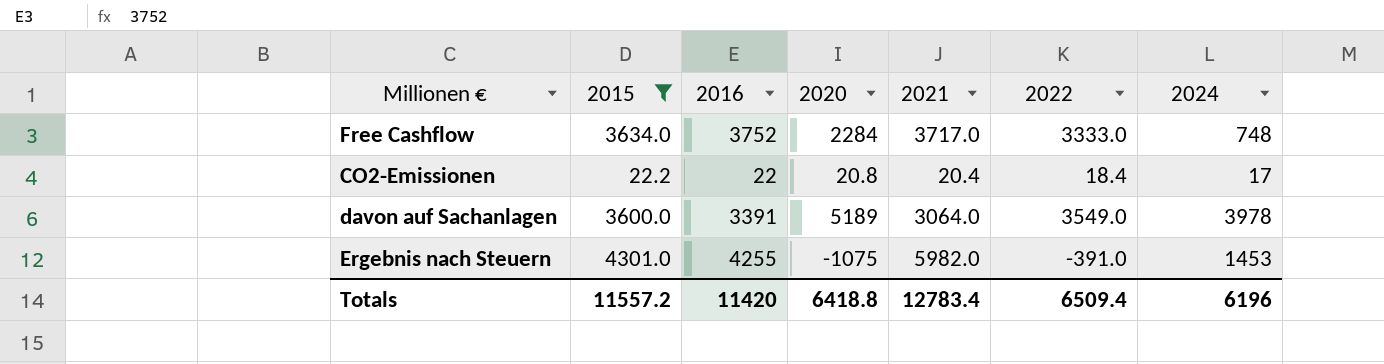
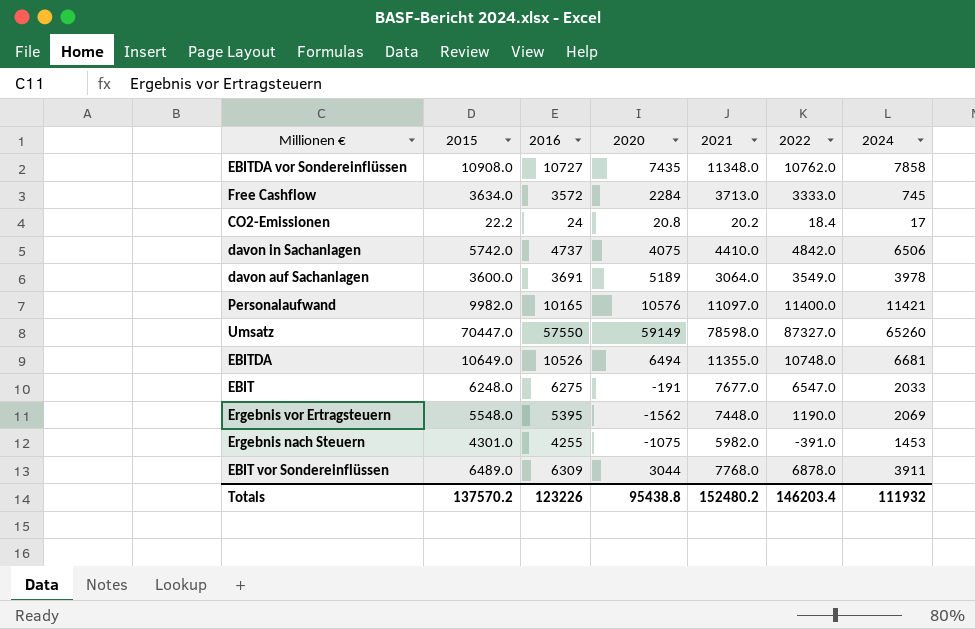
filter: 2015 <= 4301.0 -> none
Free Cashflow | 2016: 3752 -> 3572
Free Cashflow | 2021: 3717.0 -> 3713.0
Free Cashflow | 2024: 748 -> 745
CO2-Emissionen | 2016: 22 -> 24
CO2-Emissionen | 2021: 20.4 -> 20.2
davon auf Sachanlagen | 2016: 3391 -> 3691
Totals | 2015: 11557.2 -> 137570.2
Totals | 2016: 11420 -> 123226
Totals | 2020: 6418.8 -> 95438.8
Totals | 2021: 12783.4 -> 152480.2
Totals | 2022: 6509.4 -> 146203.4
Totals | 2024: 6196 -> 111932

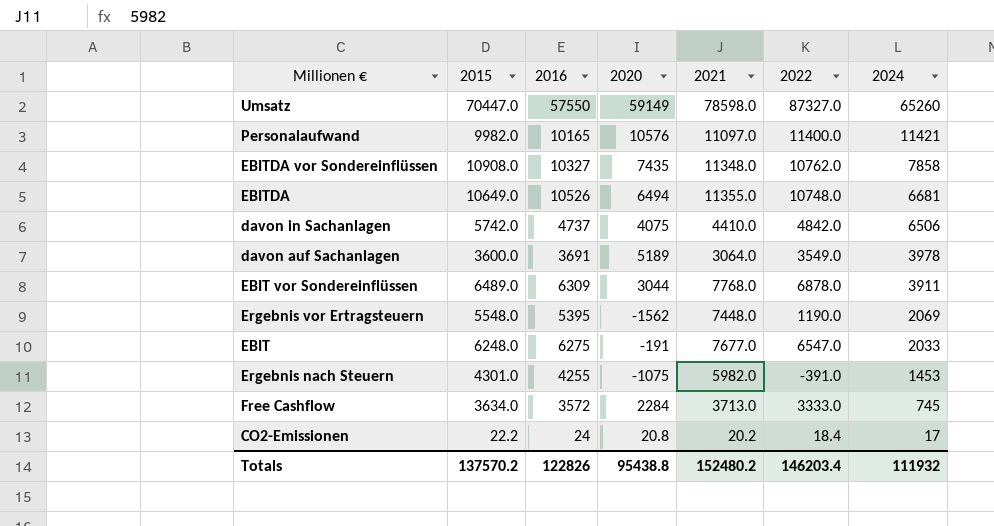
row order: none -> 2024 descending
EBITDA vor Sondereinflüssen | 2016: 10727 -> 10327
Totals | 2016: 123226 -> 122826

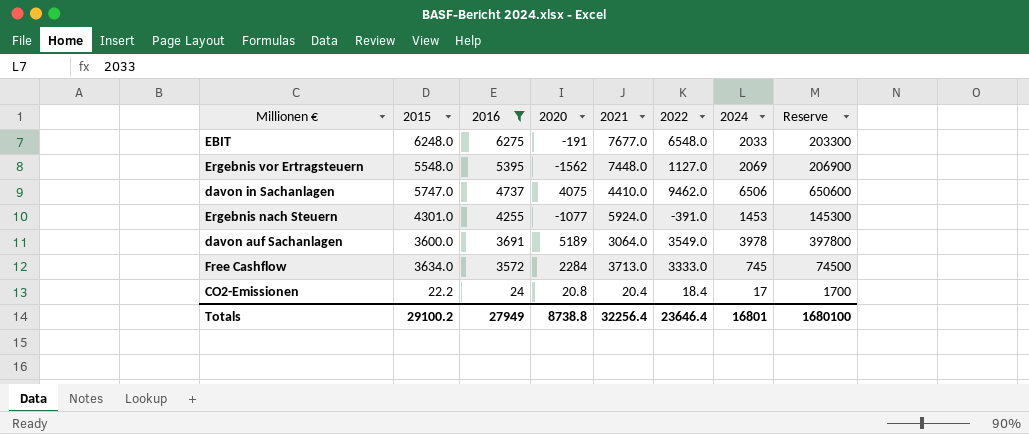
filter: none -> 2016 <= 6275
row order: 2024 descending -> 2016 descending
column Reserve | formula: none -> [2024] * 100
EBIT | 2022: 6547.0 -> 6548.0
Ergebnis vor Ertragsteuern | 2022: 1190.0 -> 1127.0
davon in Sachanlagen | 2015: 5742.0 -> 5747.0
davon in Sachanlagen | 2022: 4842.0 -> 9462.0
Ergebnis nach Steuern | 2020: -1075 -> -1077
Ergebnis nach Steuern | 2021: 5982.0 -> 5924.0
CO2-Emissionen | 2021: 20.2 -> 20.4
Totals | 2015: 137570.2 -> 29100.2
Totals | 2016: 122826 -> 27949
Totals | 2020: 95438.8 -> 8738.8
Totals | 2021: 152480.2 -> 32256.4
Totals | 2022: 146203.4 -> 23646.4
Totals | 2024: 111932 -> 16801

